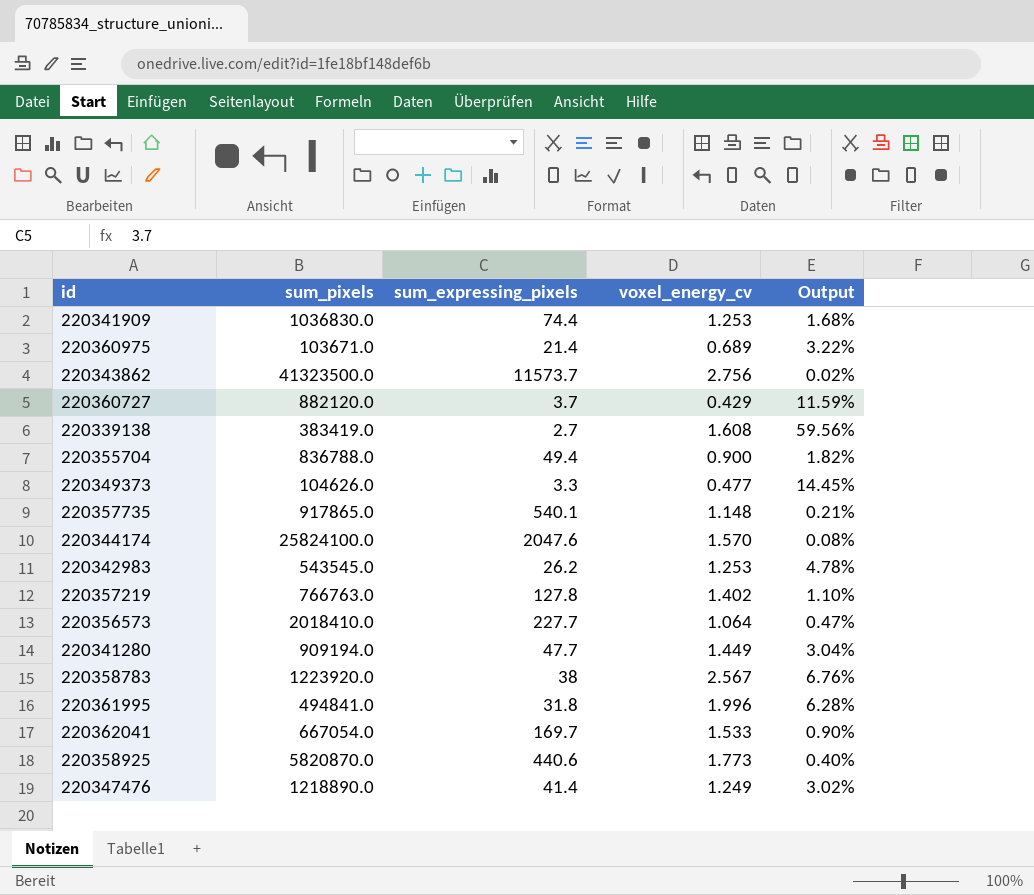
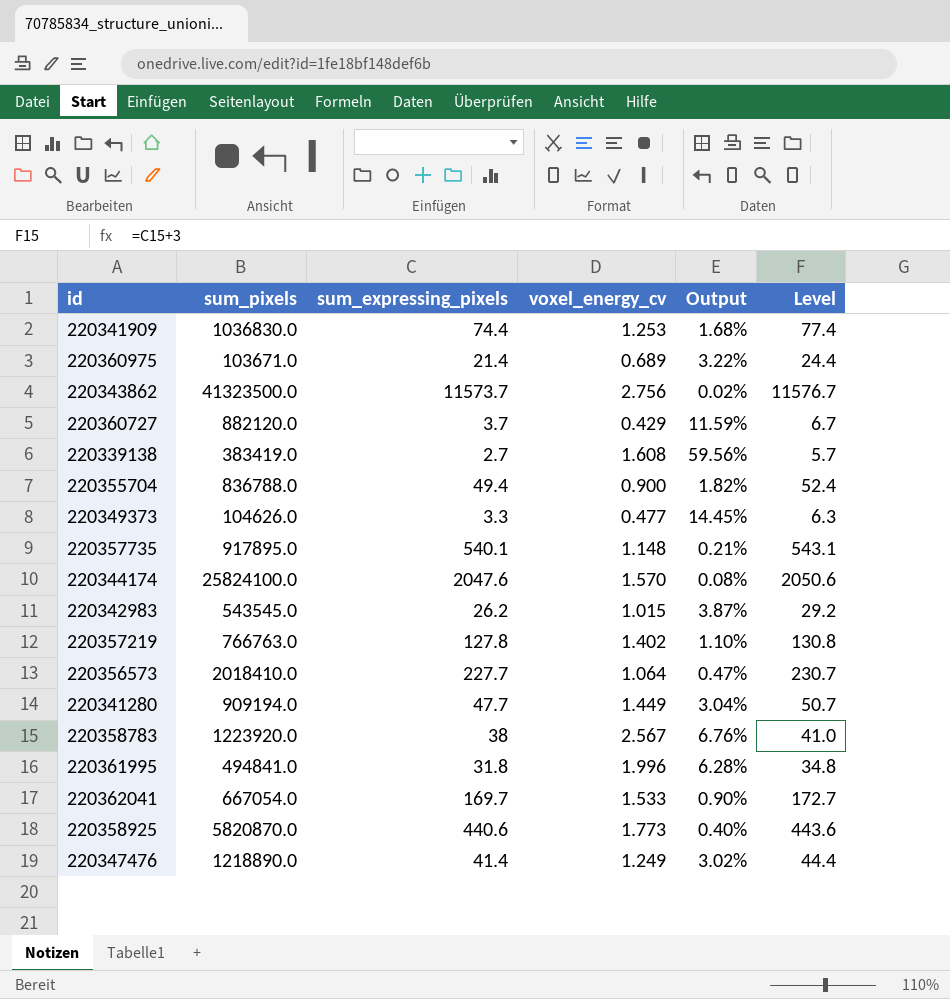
column Level | formula: none -> [sum_expressing_pixels] + 3
220357735 | sum_pixels: 917865.0 -> 917895.0
220342983 | voxel_energy_cv: 1.253 -> 1.015
220342983 | Output: 4.78% -> 3.87%

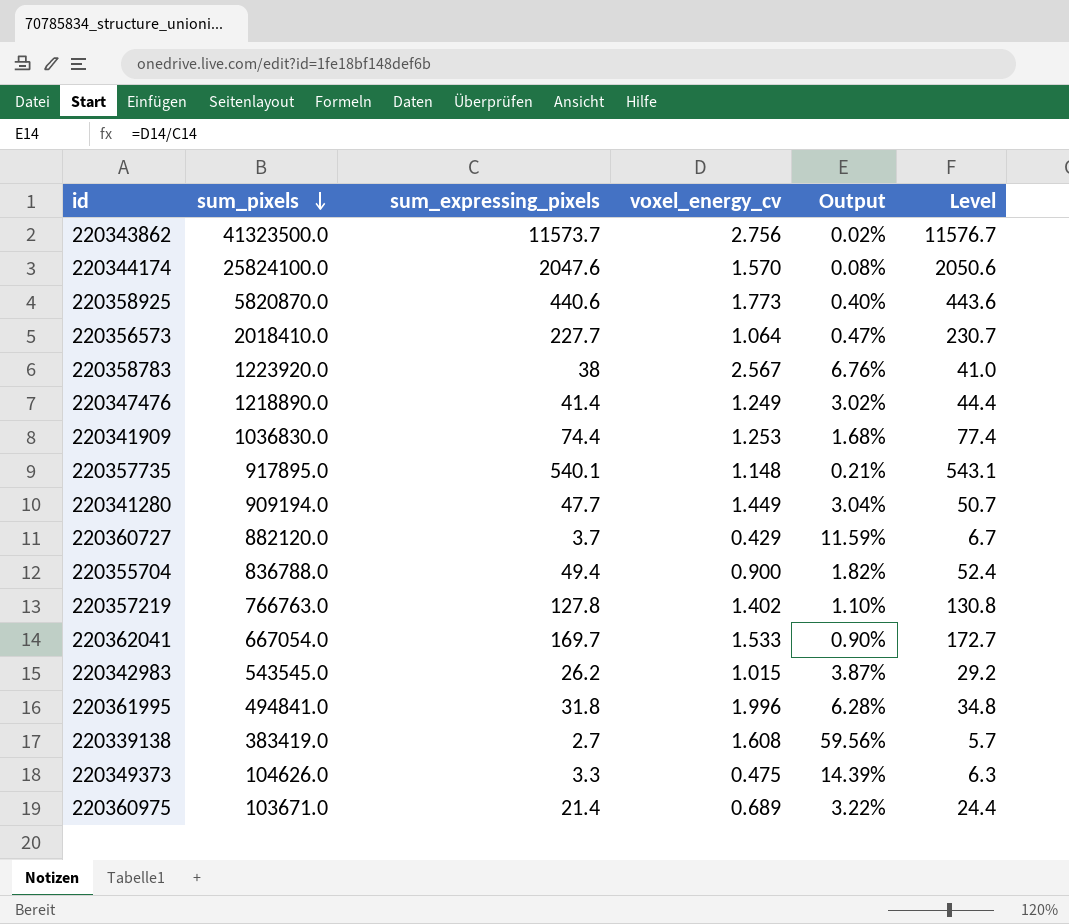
row order: none -> sum_pixels descending
220349373 | voxel_energy_cv: 0.477 -> 0.475
220349373 | Output: 14.45% -> 14.39%

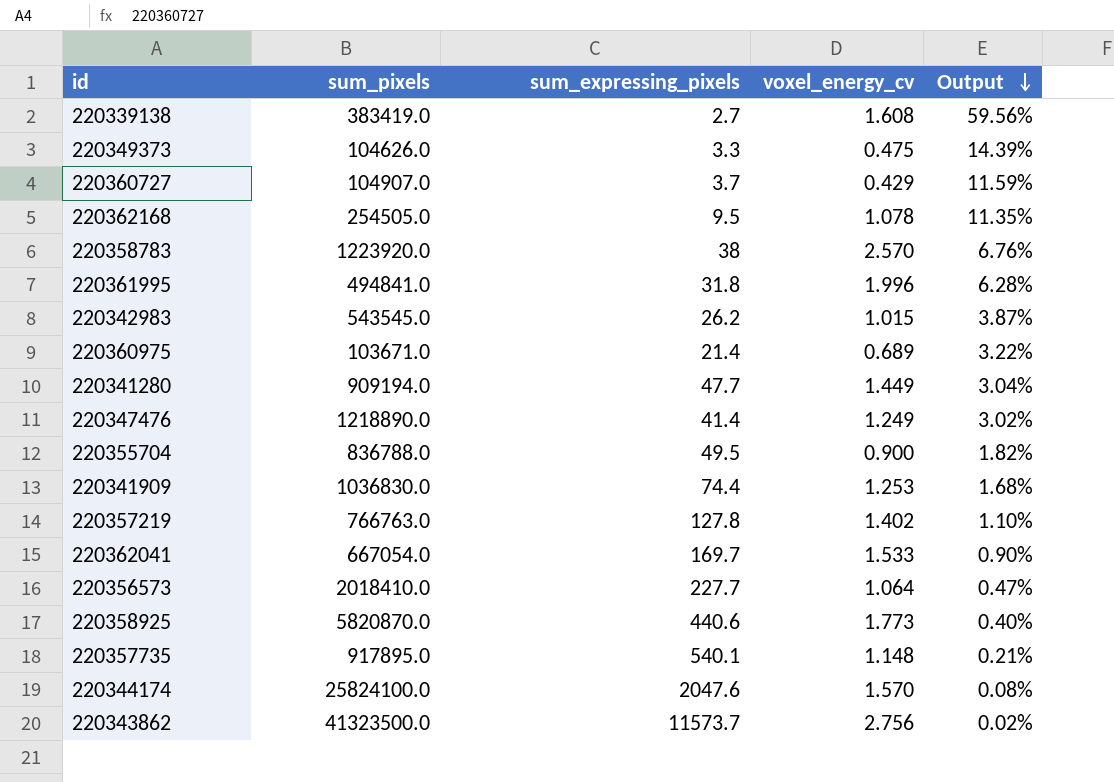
row order: sum_pixels descending -> Output descending
column Level | formula: [sum_expressing_pixels] + 3 -> none
220360727 | sum_pixels: 882120.0 -> 104907.0
row 220362168: none -> 254505.0 | 9.5 | 1.078 | 11.35%
220358783 | voxel_energy_cv: 2.567 -> 2.570
220355704 | sum_expressing_pixels: 49.4 -> 49.5

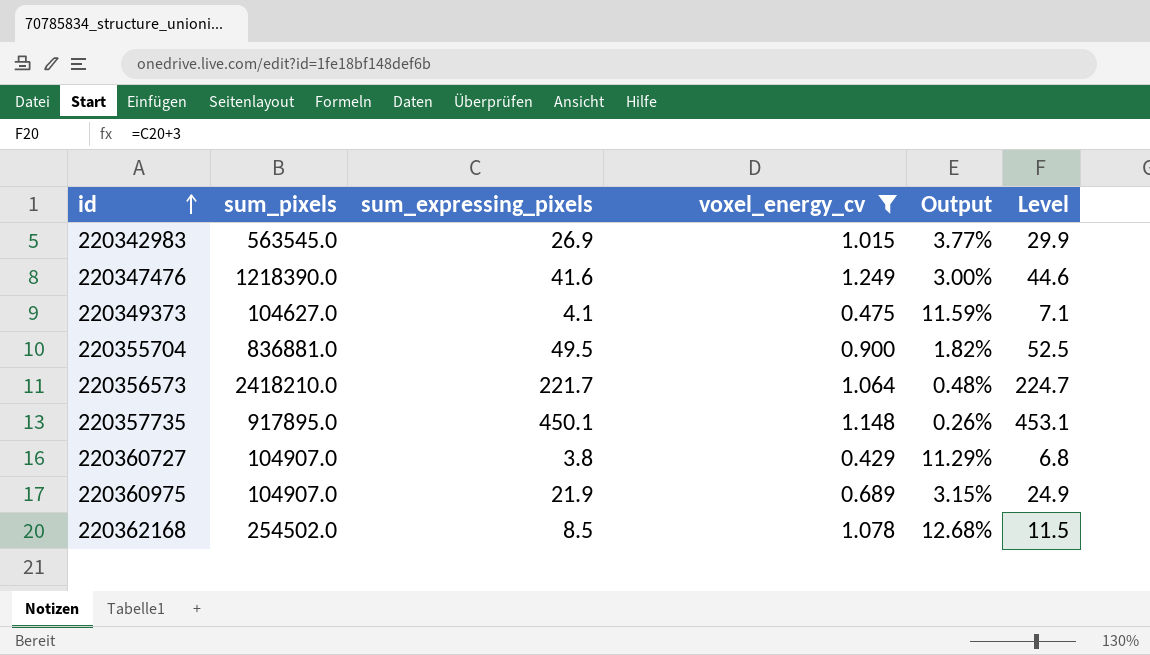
filter: none -> voxel_energy_cv <= 1.249
row order: Output descending -> id ascending
column Level | formula: none -> [sum_expressing_pixels] + 3
220342983 | sum_pixels: 543545.0 -> 563545.0
220342983 | sum_expressing_pixels: 26.2 -> 26.9
220342983 | Output: 3.87% -> 3.77%
220347476 | sum_pixels: 1218890.0 -> 1218390.0
220347476 | sum_expressing_pixels: 41.4 -> 41.6
220347476 | Output: 3.02% -> 3.00%
220349373 | sum_pixels: 104626.0 -> 104627.0
220349373 | sum_expressing_pixels: 3.3 -> 4.1
220349373 | Output: 14.39% -> 11.59%
220355704 | sum_pixels: 836788.0 -> 836881.0
220356573 | sum_pixels: 2018410.0 -> 2418210.0
220356573 | sum_expressing_pixels: 227.7 -> 221.7
220356573 | Output: 0.47% -> 0.48%
220357735 | sum_expressing_pixels: 540.1 -> 450.1
220357735 | Output: 0.21% -> 0.26%
220360727 | sum_expressing_pixels: 3.7 -> 3.8
220360727 | Output: 11.59% -> 11.29%
220360975 | sum_pixels: 103671.0 -> 104907.0
220360975 | sum_expressing_pixels: 21.4 -> 21.9
220360975 | Output: 3.22% -> 3.15%
220362168 | sum_pixels: 254505.0 -> 254502.0
220362168 | sum_expressing_pixels: 9.5 -> 8.5
220362168 | Output: 11.35% -> 12.68%

